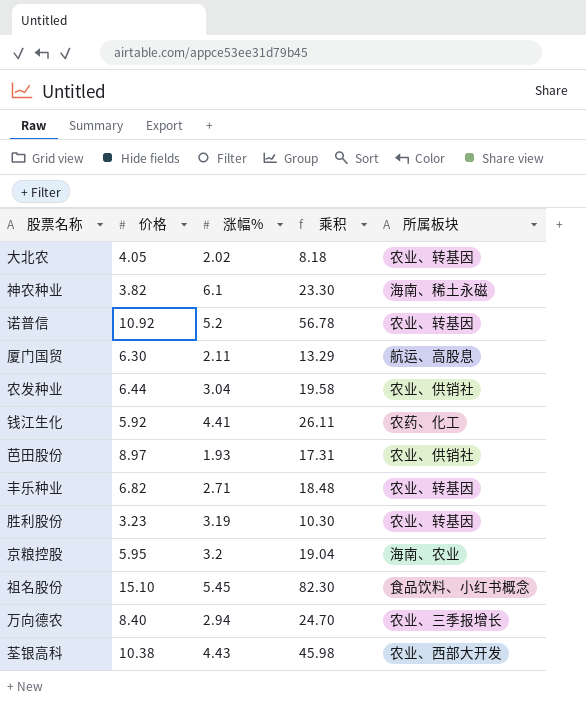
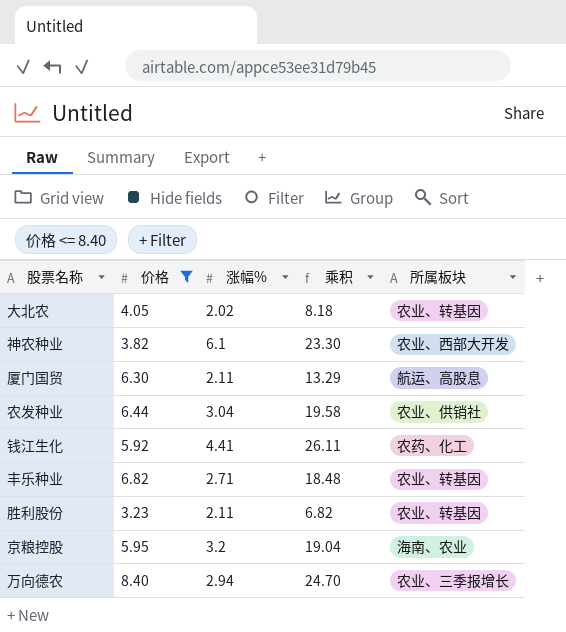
filter: none -> 价格 <= 8.40
神农种业 | 所属板块: 海南、稀土永磁 -> 农业、西部大开发
胜利股份 | 涨幅%: 3.19 -> 2.11
胜利股份 | 乘积: 10.30 -> 6.82

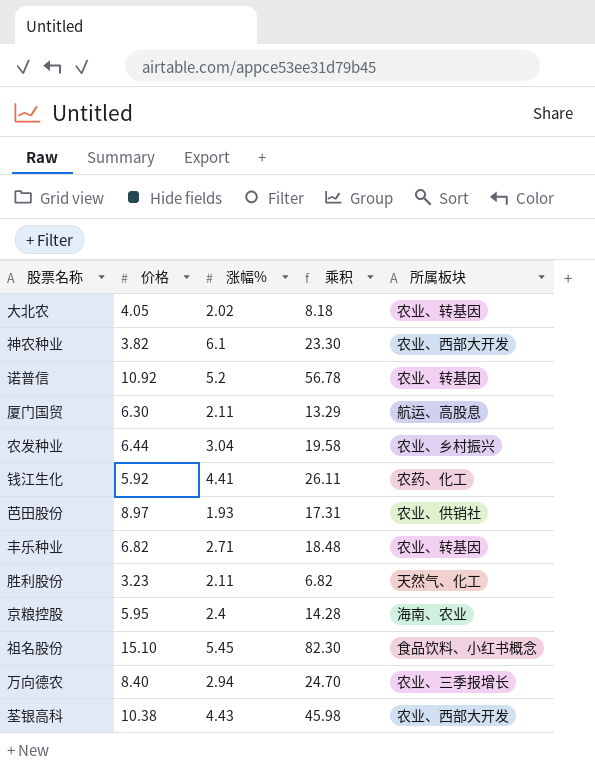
filter: 价格 <= 8.40 -> none
农发种业 | 所属板块: 农业、供销社 -> 农业、乡村振兴
胜利股份 | 所属板块: 农业、转基因 -> 天然气、化工
京粮控股 | 涨幅%: 3.2 -> 2.4
京粮控股 | 乘积: 19.04 -> 14.28

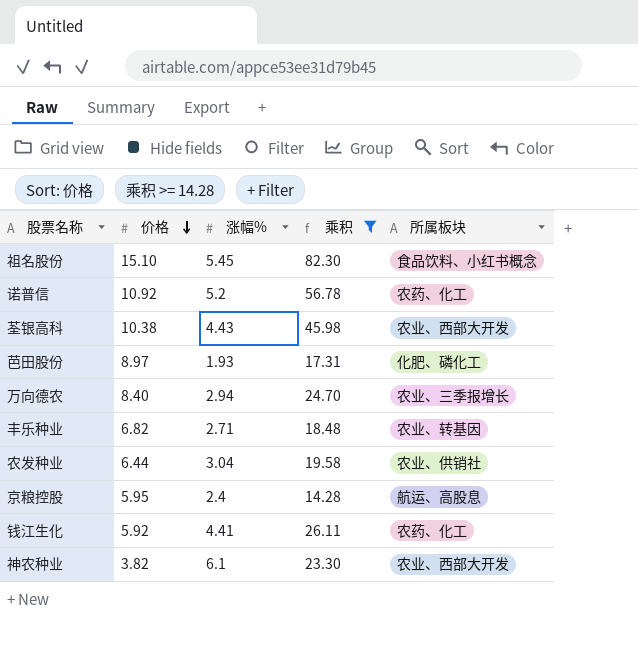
filter: none -> 乘积 >= 14.28
row order: none -> 价格 descending
诺普信 | 所属板块: 农业、转基因 -> 农药、化工
芭田股份 | 所属板块: 农业、供销社 -> 化肥、磷化工
农发种业 | 所属板块: 农业、乡村振兴 -> 农业、供销社
京粮控股 | 所属板块: 海南、农业 -> 航运、高股息

